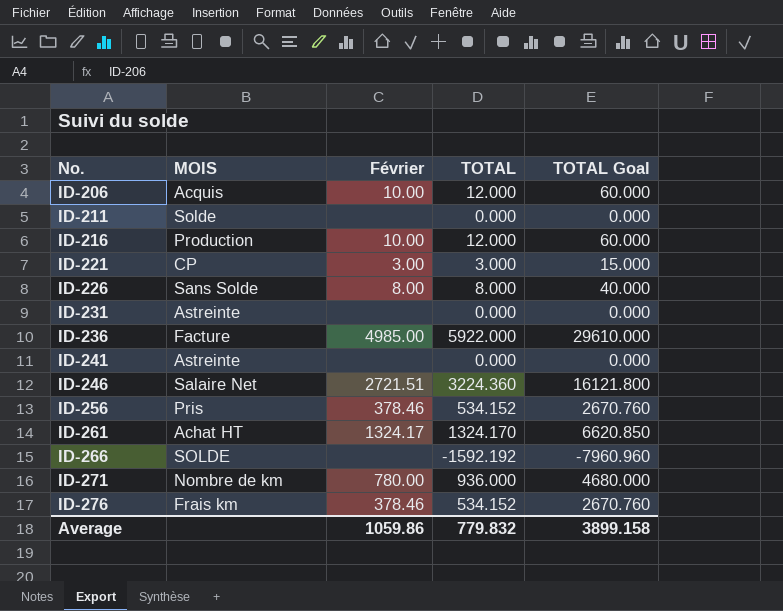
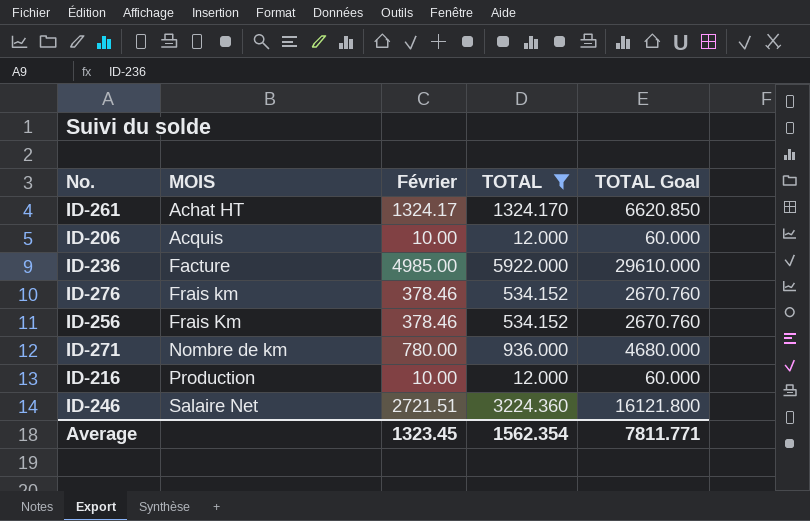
filter: none -> TOTAL >= 12.000
row order: No. ascending -> MOIS ascending
ID-256 | MOIS: Pris -> Frais Km
Average | Février: 1059.86 -> 1323.45
Average | TOTAL: 779.832 -> 1562.354
Average | TOTAL Goal: 3899.158 -> 7811.771

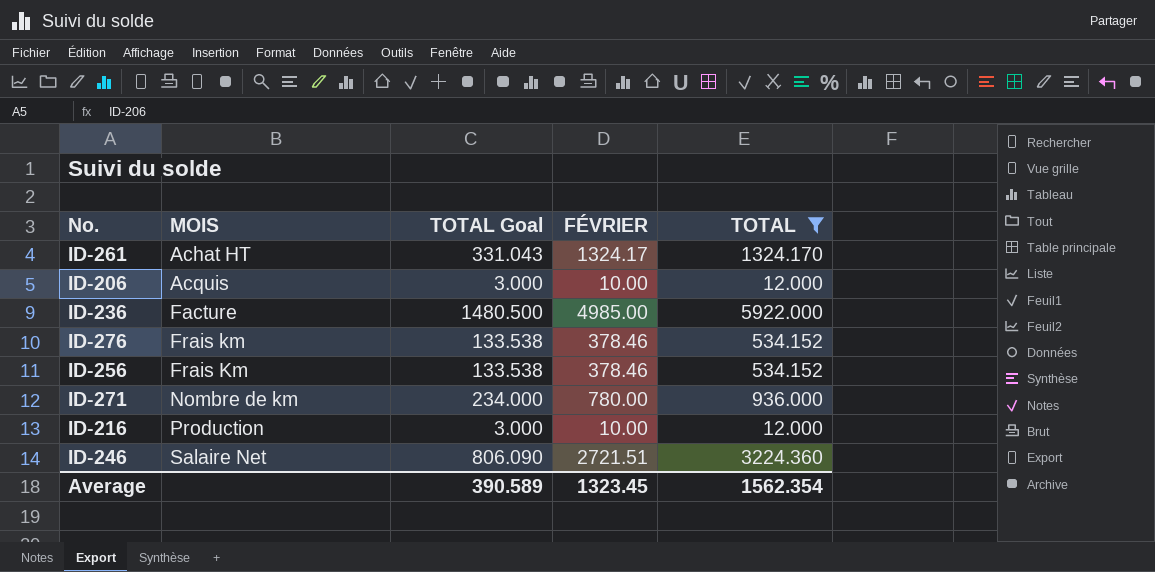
column TOTAL Goal | formula: [TOTAL] * 5 -> [TOTAL] * 0.25
column TOTAL Goal | position: 5 -> 3
column name: Février -> FÉVRIER
Average | TOTAL Goal: 7811.771 -> 390.589

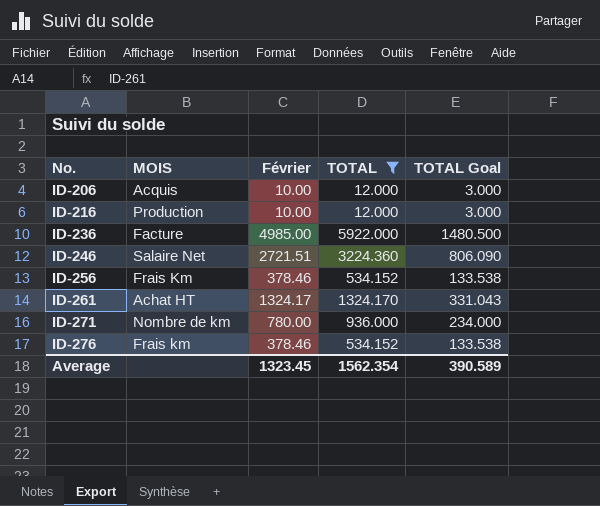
row order: MOIS ascending -> No. ascending
column name: FÉVRIER -> Février
column TOTAL Goal | position: 3 -> 5

